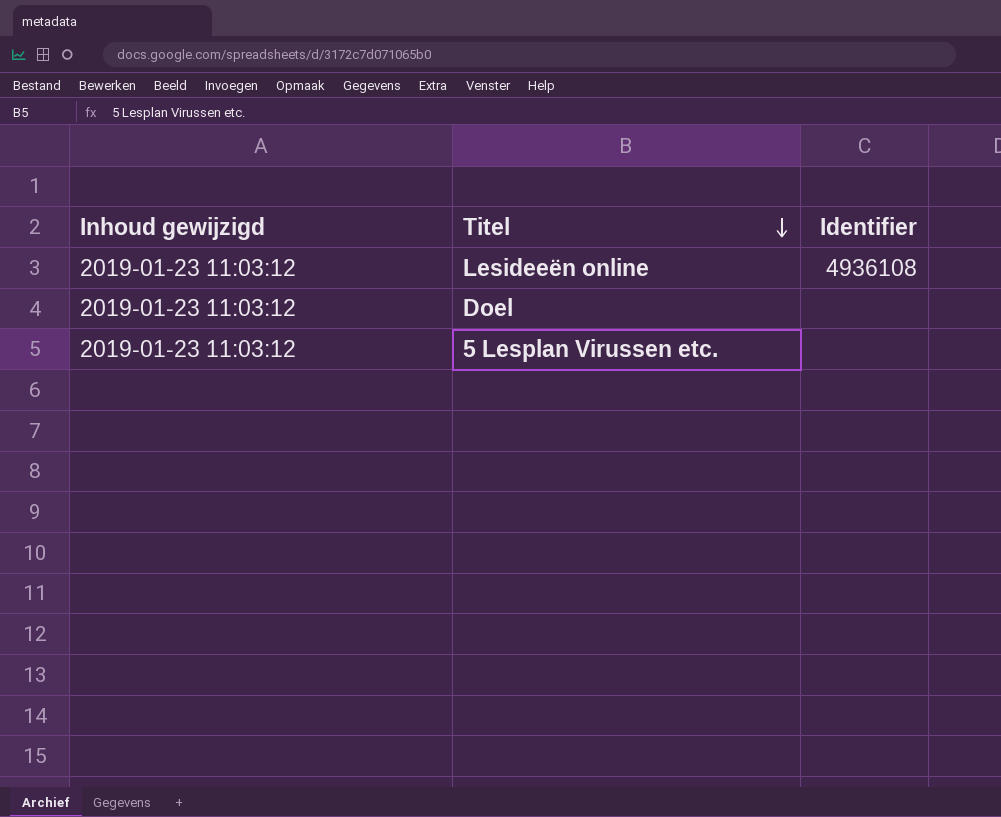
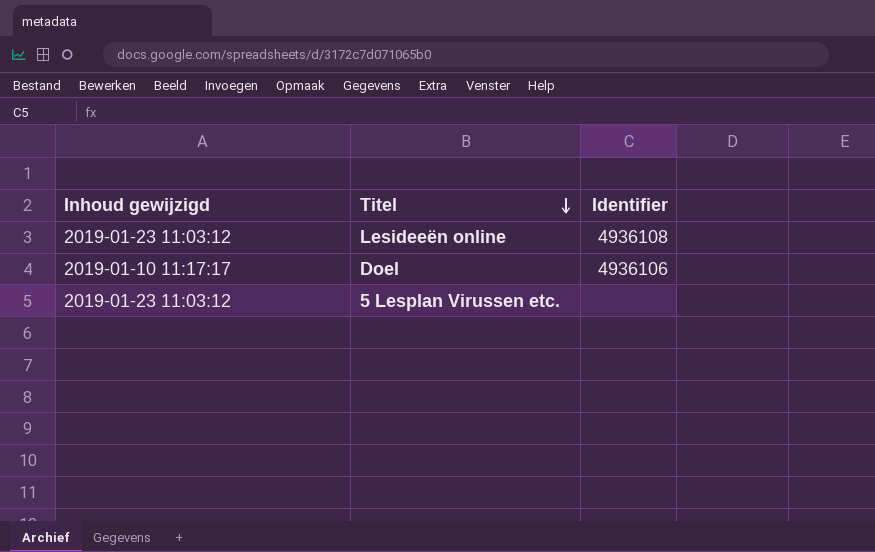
Doel | Inhoud gewijzigd: 2019-01-23 11:03:12 -> 2019-01-10 11:17:17
Doel | Identifier: none -> 4936106

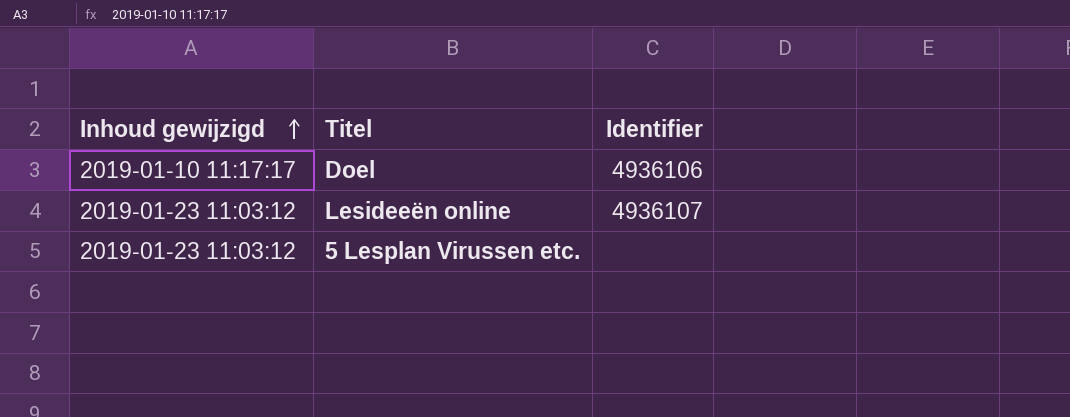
row order: Titel descending -> Inhoud gewijzigd ascending
Lesideeën online | Identifier: 4936108 -> 4936107

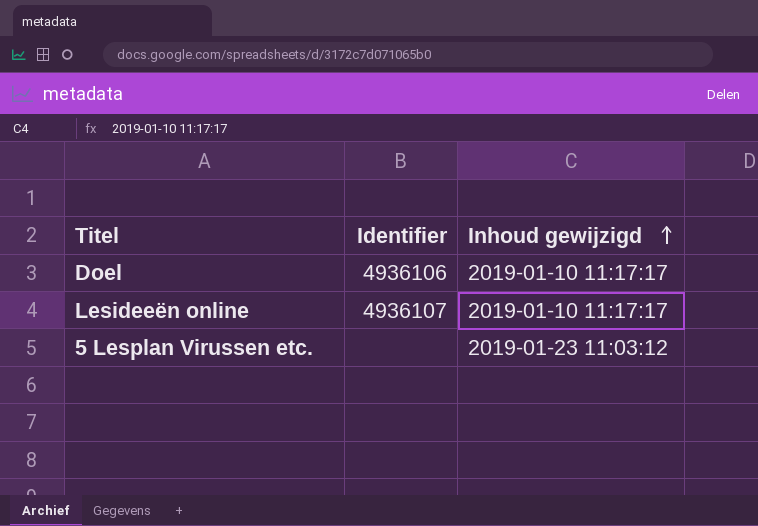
column Inhoud gewijzigd | position: 1 -> 3
Lesideeën online | Inhoud gewijzigd: 2019-01-23 11:03:12 -> 2019-01-10 11:17:17

